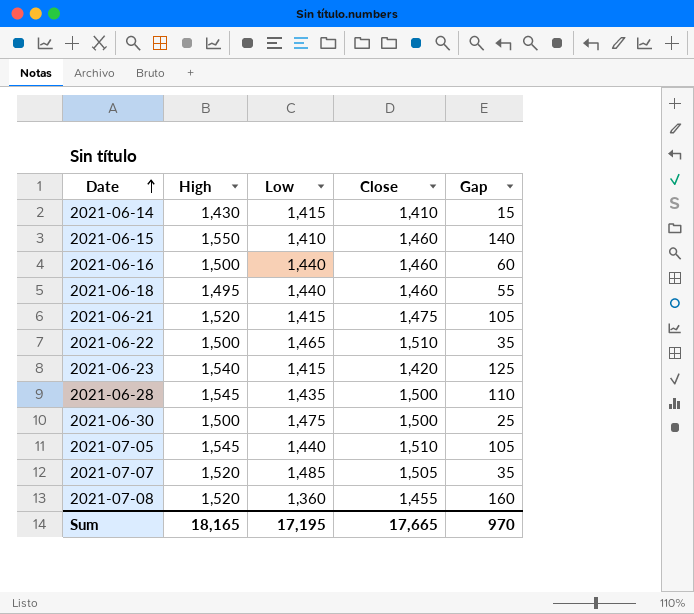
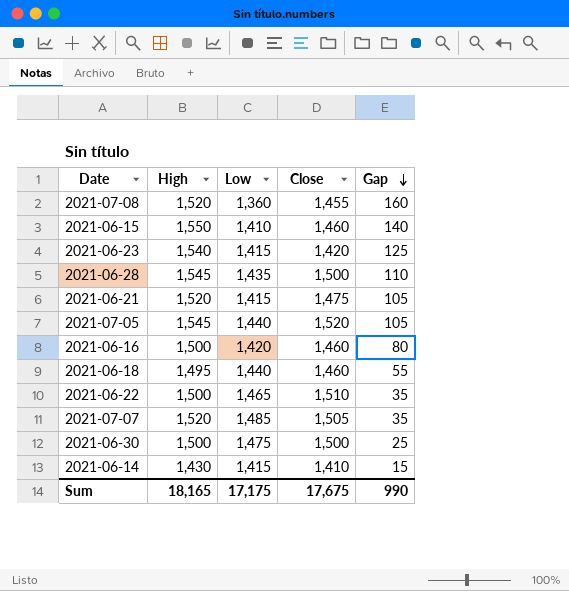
row order: Date ascending -> Gap descending
2021-07-05 | Close: 1,510 -> 1,520
2021-06-16 | Low: 1,440 -> 1,420
2021-06-16 | Gap: 60 -> 80
Sum | Low: 17,195 -> 17,175
Sum | Close: 17,665 -> 17,675
Sum | Gap: 970 -> 990

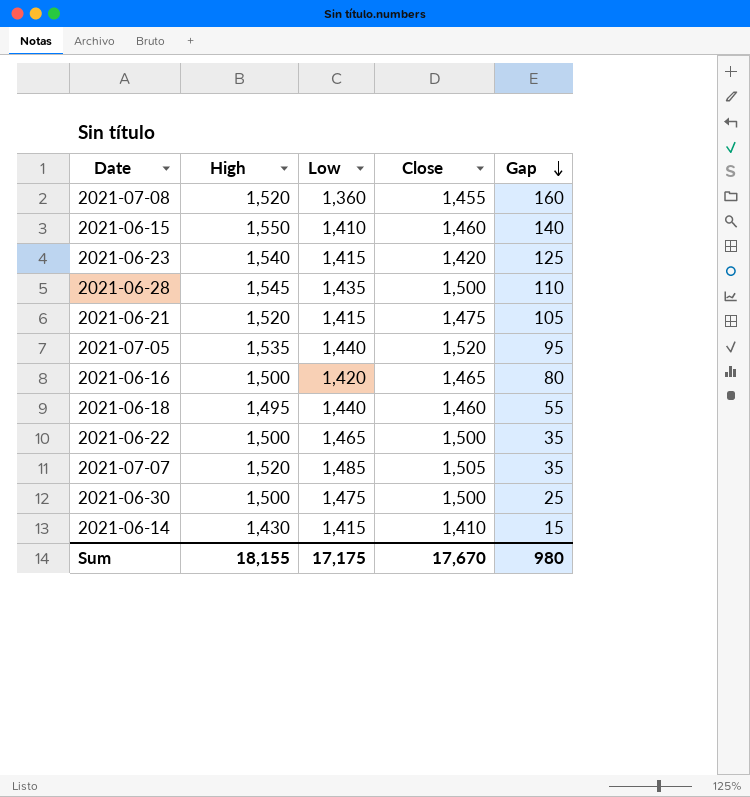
2021-07-05 | High: 1,545 -> 1,535
2021-07-05 | Gap: 105 -> 95
2021-06-16 | Close: 1,460 -> 1,465
2021-06-22 | Close: 1,510 -> 1,500
Sum | High: 18,165 -> 18,155
Sum | Close: 17,675 -> 17,670
Sum | Gap: 990 -> 980

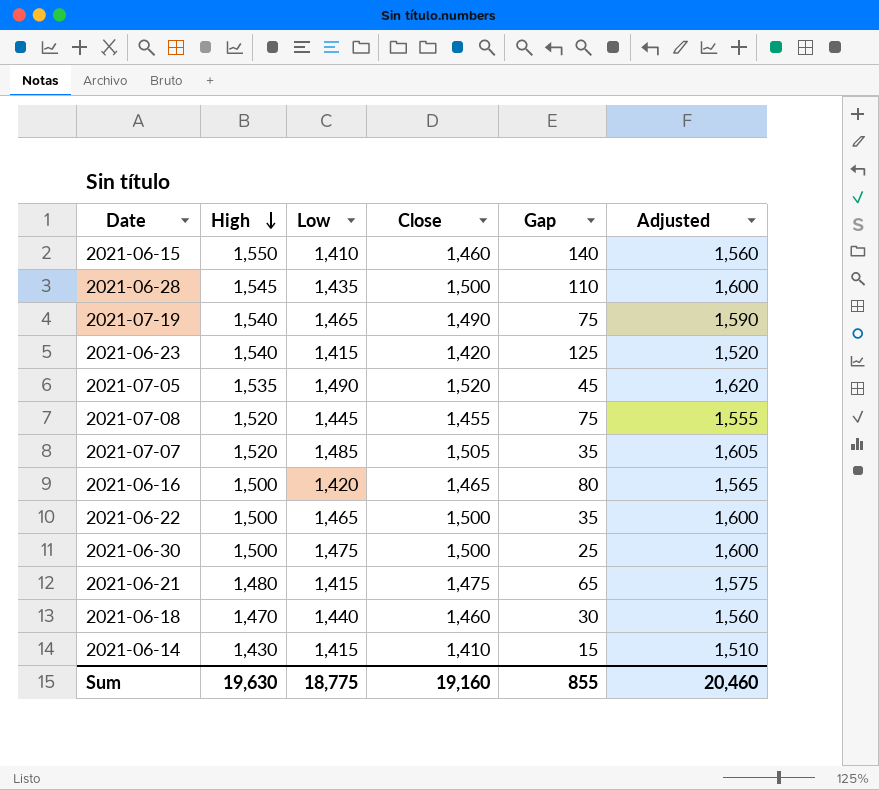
row order: Gap descending -> High descending
column Adjusted | formula: none -> [Close] + 100
row 2021-07-19: none -> 1,540 | 1,465 | 1,490 | 75 | 1,590
2021-07-05 | Low: 1,440 -> 1,490
2021-07-05 | Gap: 95 -> 45
2021-07-08 | Low: 1,360 -> 1,445
2021-07-08 | Gap: 160 -> 75
2021-06-21 | High: 1,520 -> 1,480
2021-06-21 | Gap: 105 -> 65
2021-06-18 | High: 1,495 -> 1,470
2021-06-18 | Gap: 55 -> 30
Sum | High: 18,155 -> 19,630
Sum | Low: 17,175 -> 18,775
Sum | Close: 17,670 -> 19,160
Sum | Gap: 980 -> 855

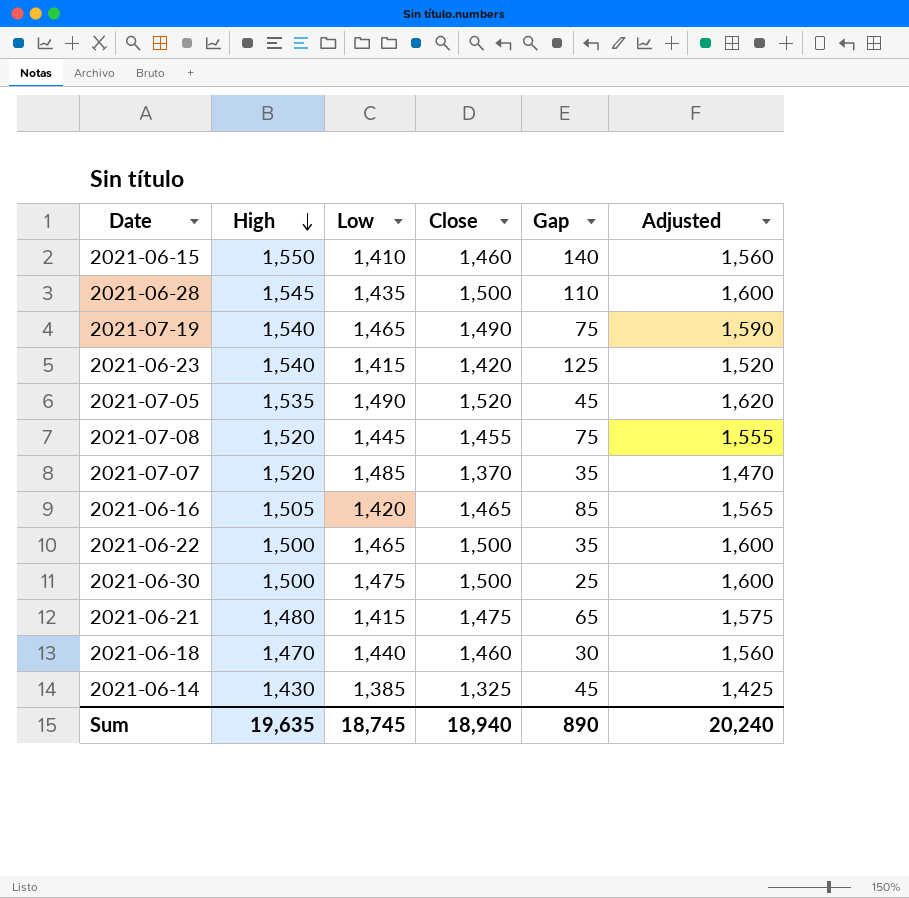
2021-07-07 | Close: 1,505 -> 1,370
2021-07-07 | Adjusted: 1,605 -> 1,470
2021-06-16 | High: 1,500 -> 1,505
2021-06-16 | Gap: 80 -> 85
2021-06-14 | Low: 1,415 -> 1,385
2021-06-14 | Close: 1,410 -> 1,325
2021-06-14 | Gap: 15 -> 45
2021-06-14 | Adjusted: 1,510 -> 1,425
Sum | High: 19,630 -> 19,635
Sum | Low: 18,775 -> 18,745
Sum | Close: 19,160 -> 18,940
Sum | Gap: 855 -> 890
Sum | Adjusted: 20,460 -> 20,240

